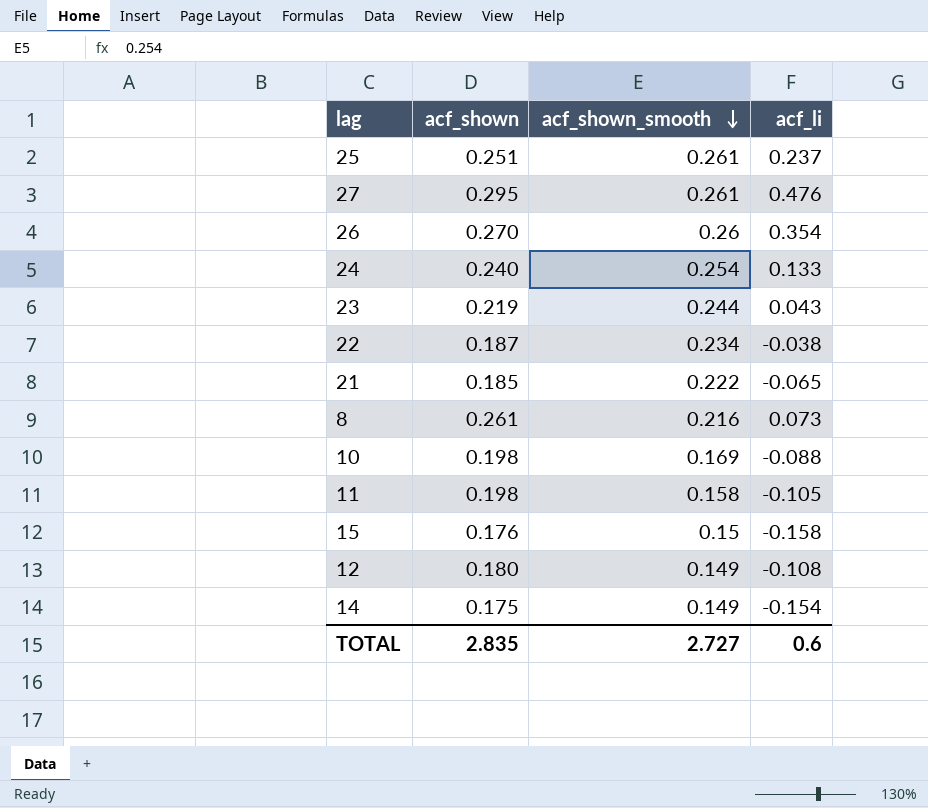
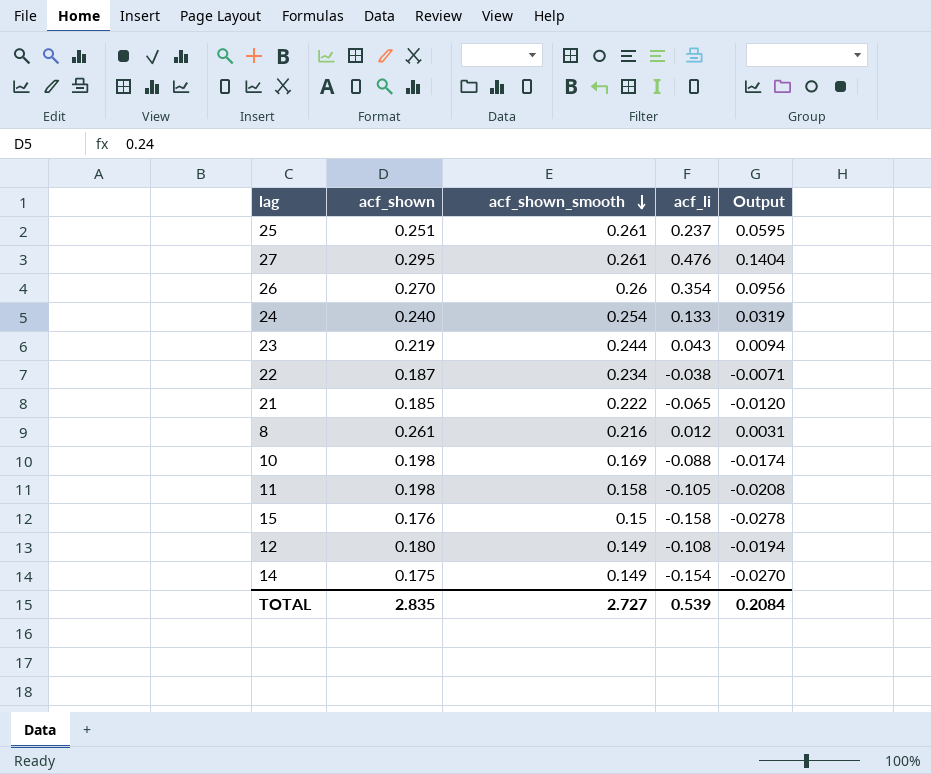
column Output | formula: none -> [acf_shown] * [acf_li]
8 | acf_li: 0.073 -> 0.012
TOTAL | acf_li: 0.6 -> 0.539

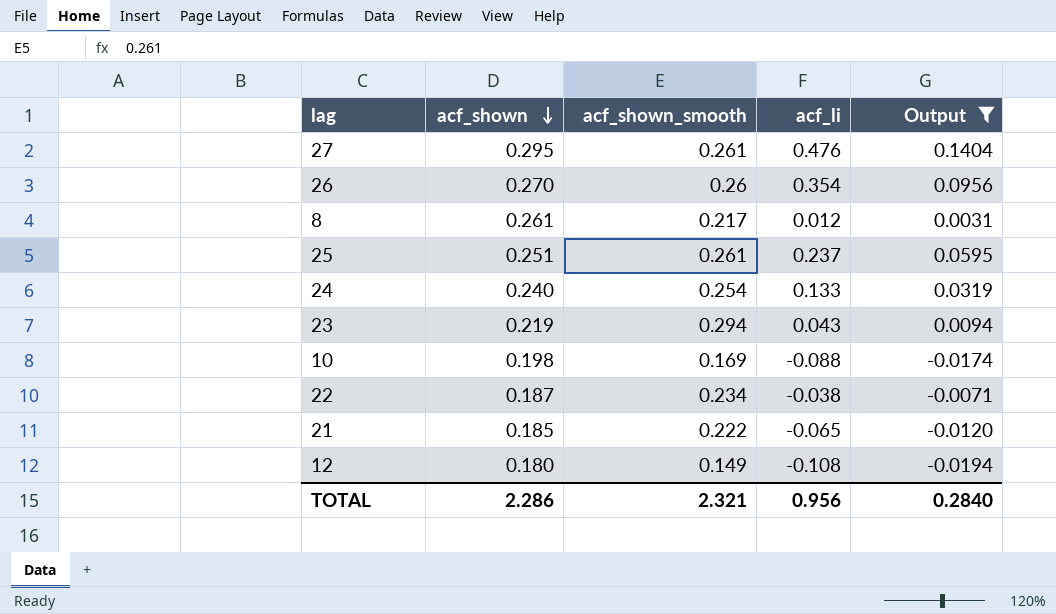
filter: none -> Output >= -0.0194
row order: acf_shown_smooth descending -> acf_shown descending
8 | acf_shown_smooth: 0.216 -> 0.217
23 | acf_shown_smooth: 0.244 -> 0.294
TOTAL | acf_shown: 2.835 -> 2.286
TOTAL | acf_shown_smooth: 2.727 -> 2.321
TOTAL | acf_li: 0.539 -> 0.956
TOTAL | Output: 0.2084 -> 0.2840

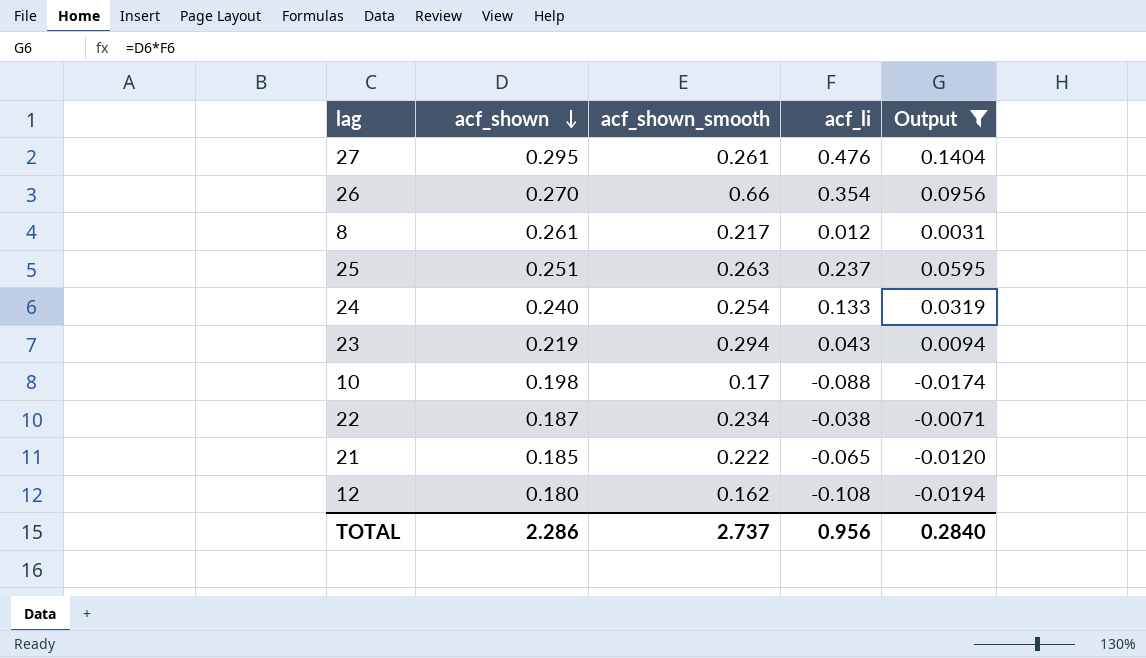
26 | acf_shown_smooth: 0.26 -> 0.66
25 | acf_shown_smooth: 0.261 -> 0.263
10 | acf_shown_smooth: 0.169 -> 0.17
12 | acf_shown_smooth: 0.149 -> 0.162
TOTAL | acf_shown_smooth: 2.321 -> 2.737

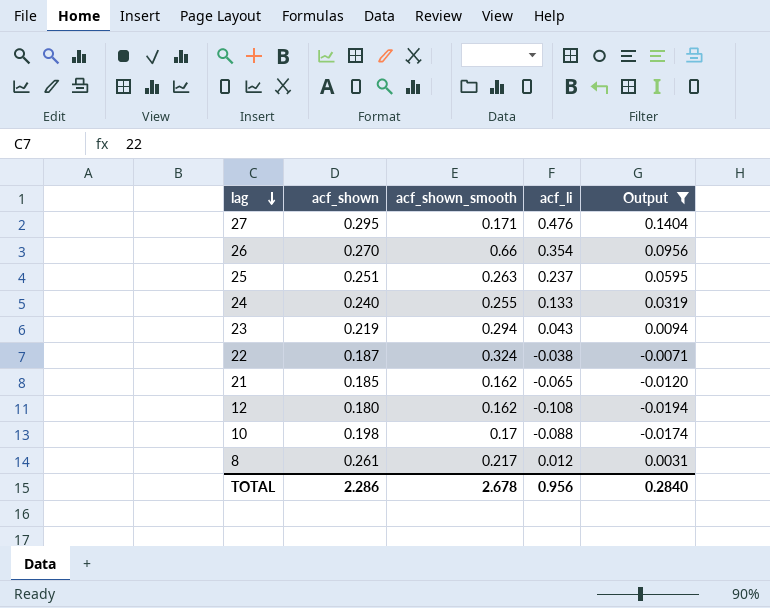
row order: acf_shown descending -> lag descending
27 | acf_shown_smooth: 0.261 -> 0.171
24 | acf_shown_smooth: 0.254 -> 0.255
22 | acf_shown_smooth: 0.234 -> 0.324
21 | acf_shown_smooth: 0.222 -> 0.162
TOTAL | acf_shown_smooth: 2.737 -> 2.678

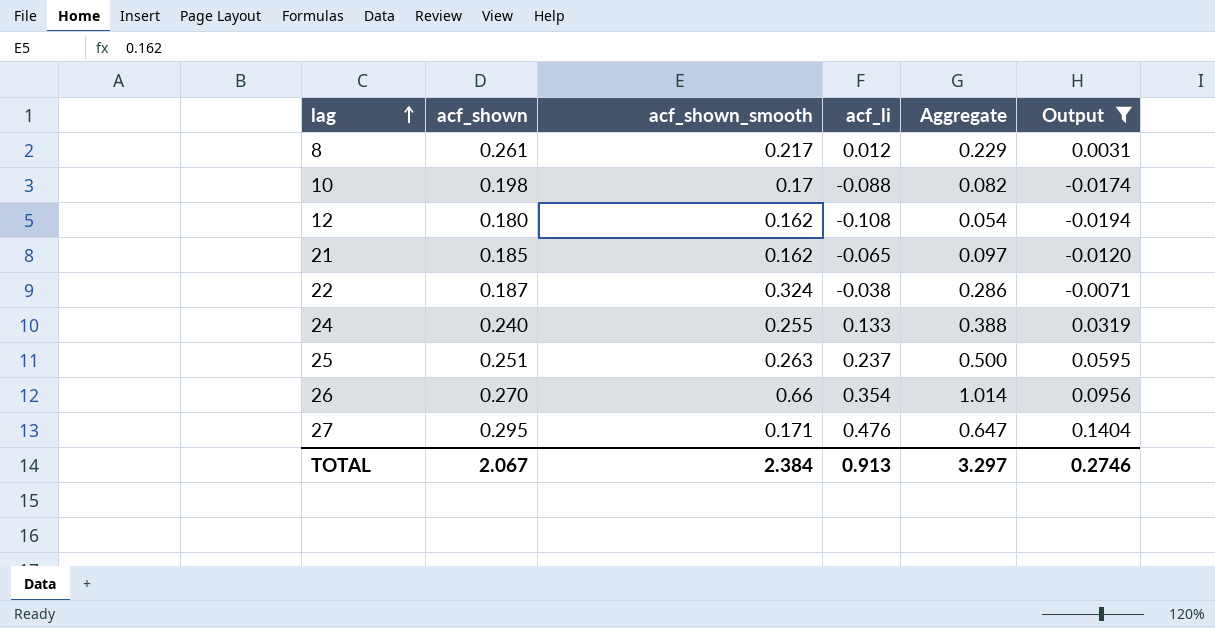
row order: lag descending -> lag ascending
column Aggregate | formula: none -> [acf_shown_smooth] + [acf_li]
row 23: 0.219 | 0.294 | 0.043 | 0.0094 -> none
TOTAL | acf_shown: 2.286 -> 2.067
TOTAL | acf_shown_smooth: 2.678 -> 2.384
TOTAL | acf_li: 0.956 -> 0.913
TOTAL | Output: 0.2840 -> 0.2746

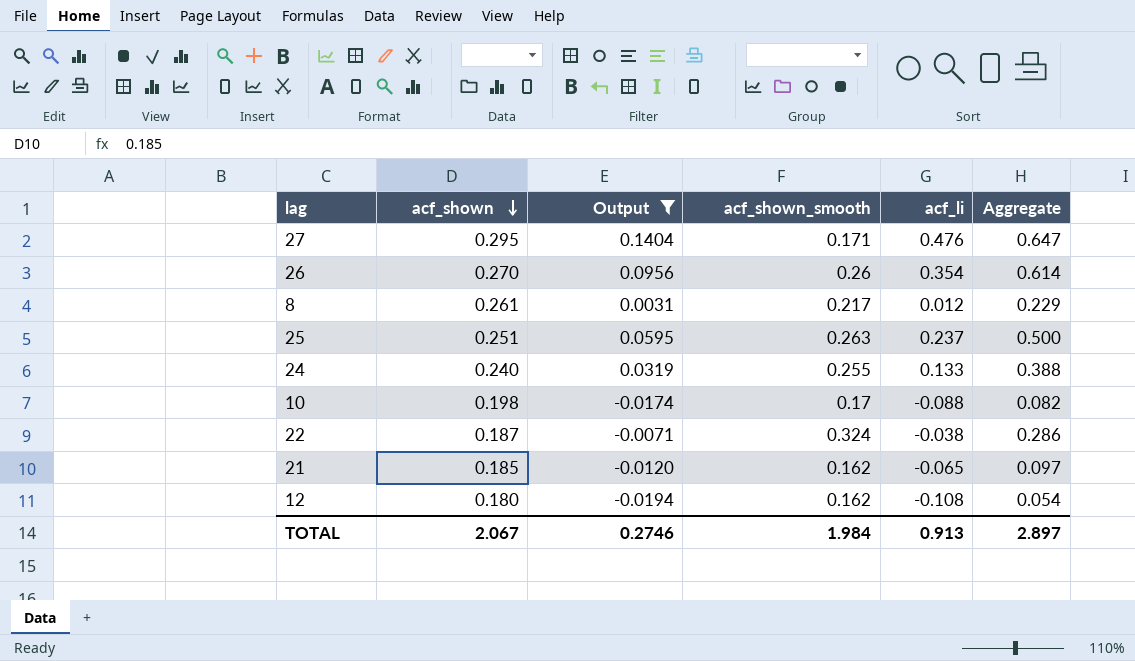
row order: lag ascending -> acf_shown descending
column Output | position: 6 -> 3
26 | acf_shown_smooth: 0.66 -> 0.26
26 | Aggregate: 1.014 -> 0.614
TOTAL | acf_shown_smooth: 2.384 -> 1.984
TOTAL | Aggregate: 3.297 -> 2.897

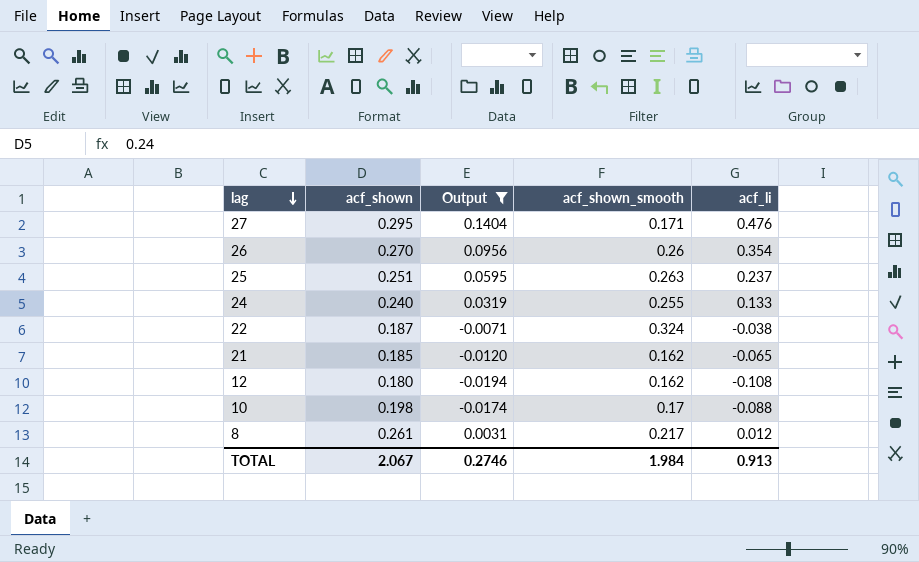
row order: acf_shown descending -> lag descending
column Aggregate | formula: [acf_shown_smooth] + [acf_li] -> none

